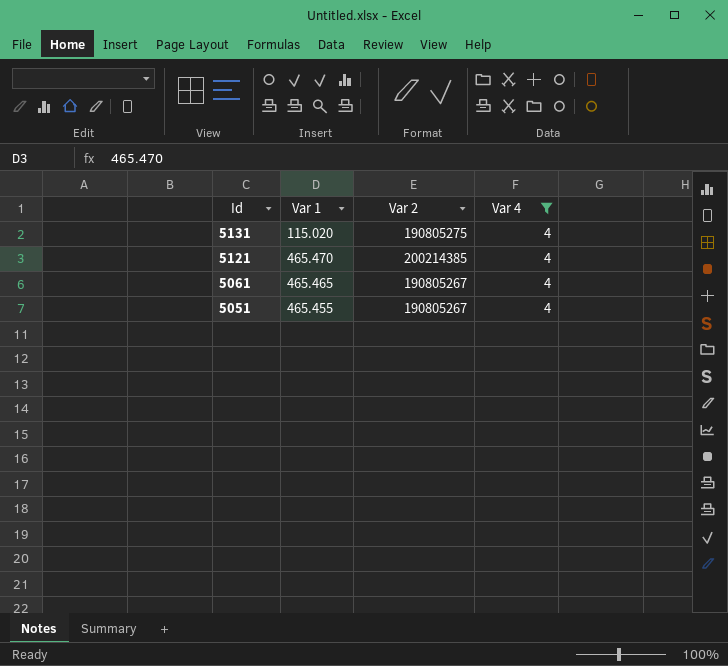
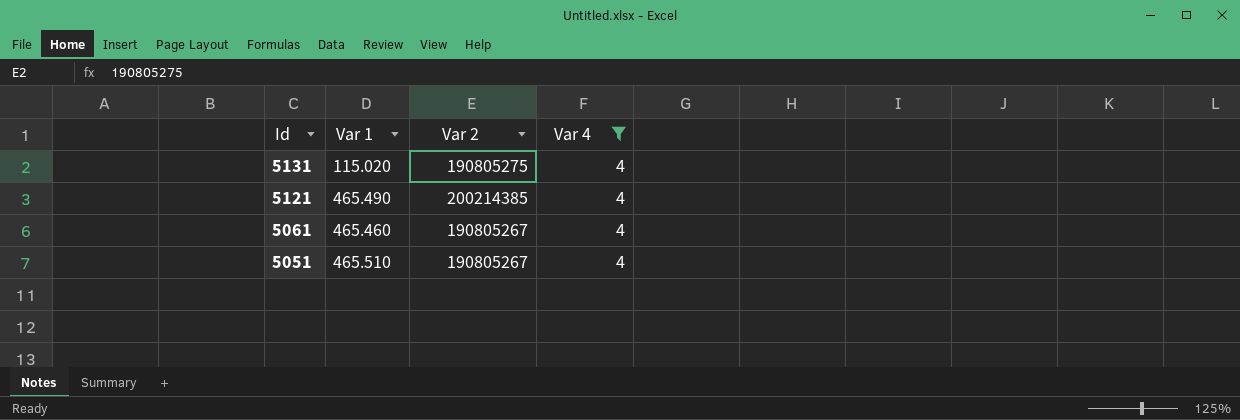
5121 | Var 1: 465.470 -> 465.490
5061 | Var 1: 465.465 -> 465.460
5051 | Var 1: 465.455 -> 465.510

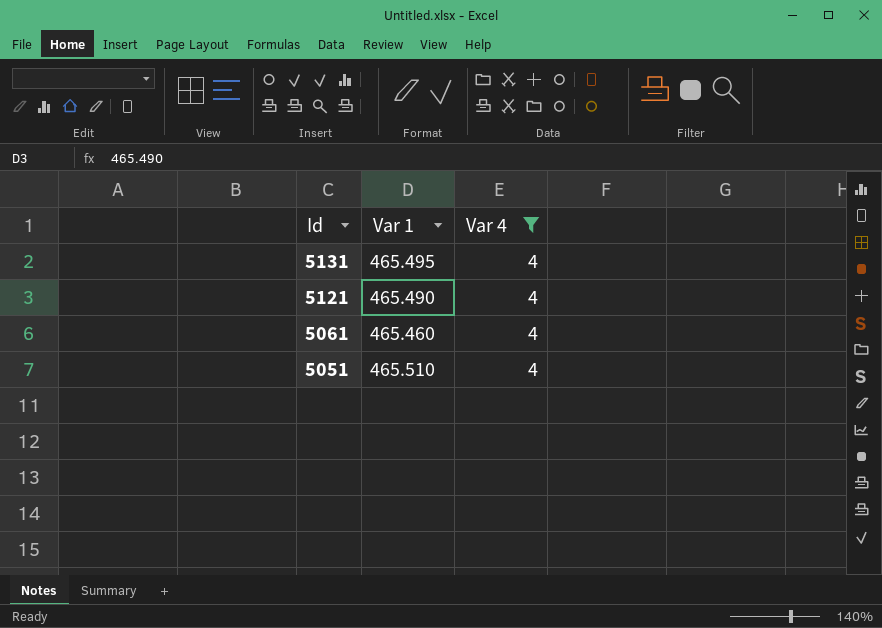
column Var 2 | position: 3 -> none
5131 | Var 1: 115.020 -> 465.495

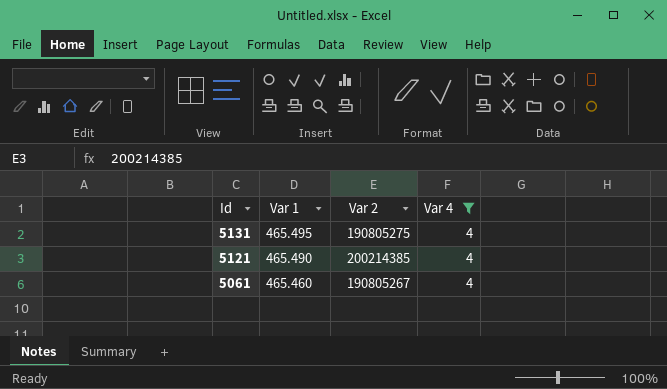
column Var 2 | position: none -> 3
row 5051: 465.510 | 4 -> none

